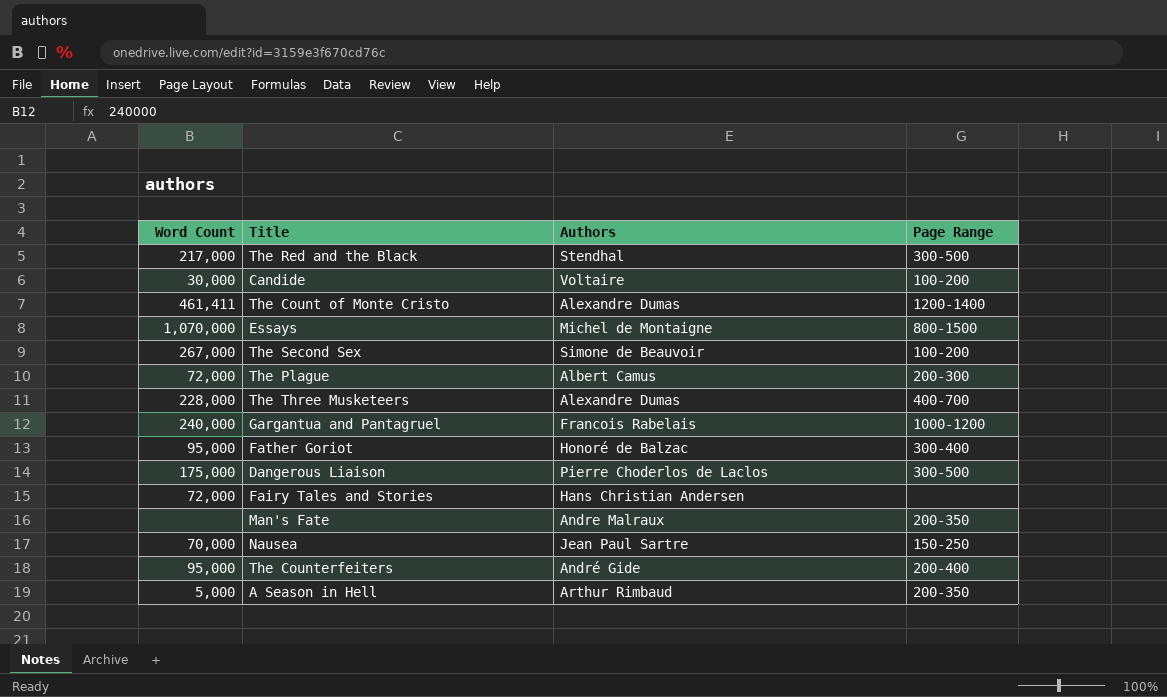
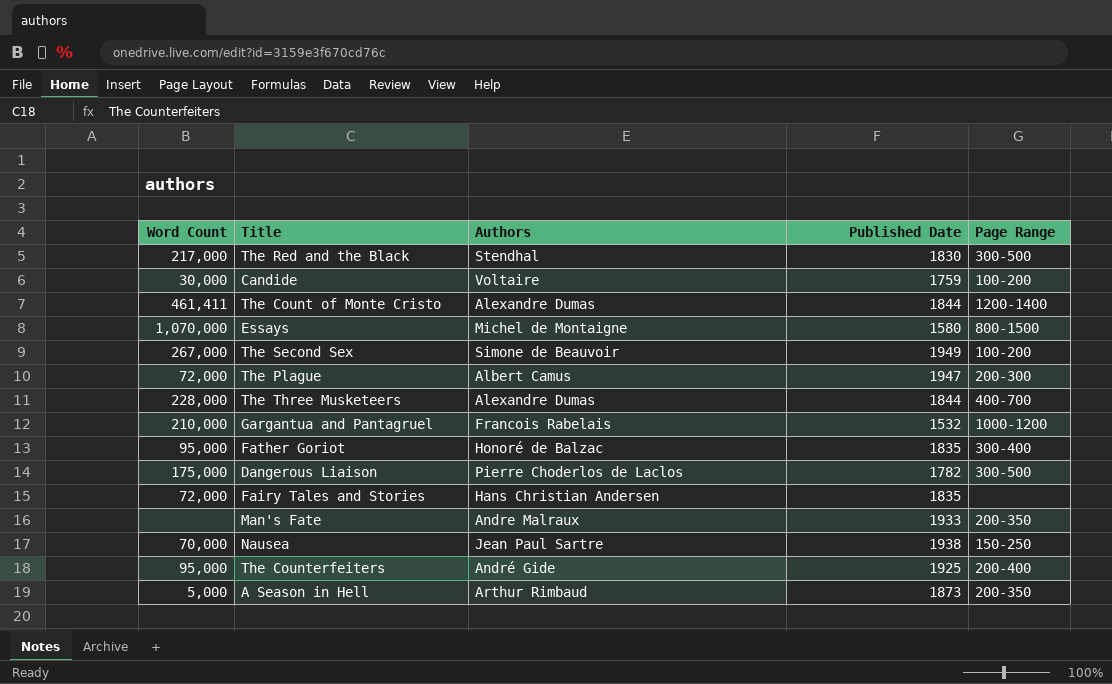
column Published Date | position: none -> 4
Gargantua and Pantagruel | Word Count: 240,000 -> 210,000

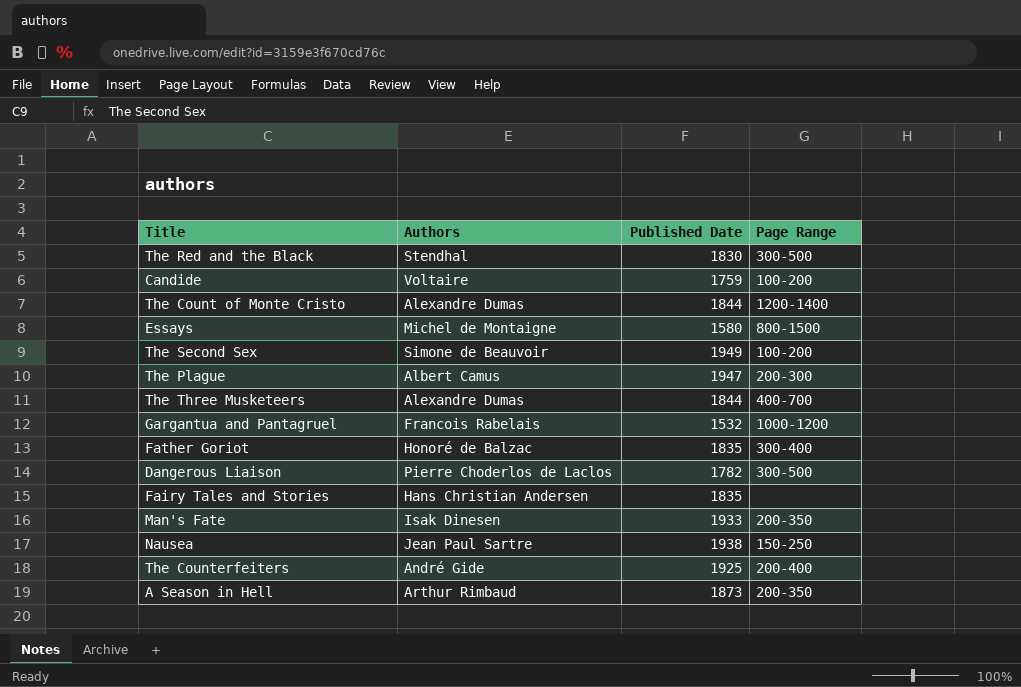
column Word Count | position: 1 -> none
Man's Fate | Authors: Andre Malraux -> Isak Dinesen

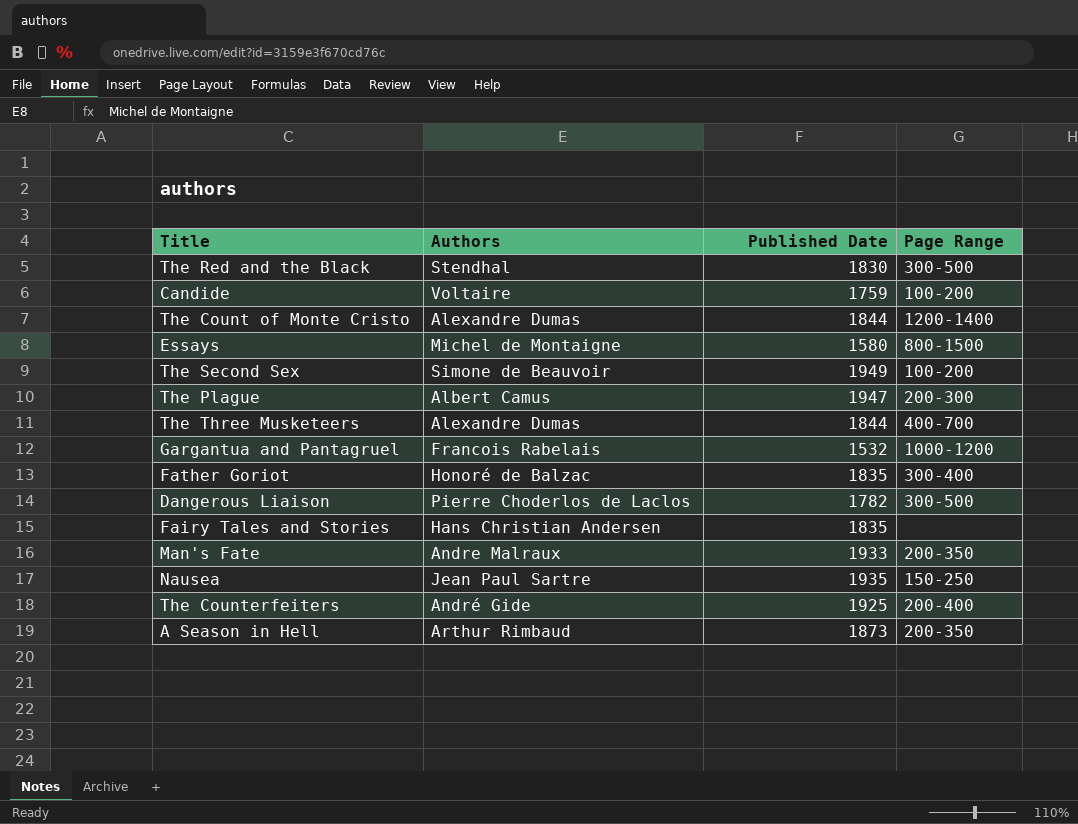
Man's Fate | Authors: Isak Dinesen -> Andre Malraux
Nausea | Published Date: 1938 -> 1935

